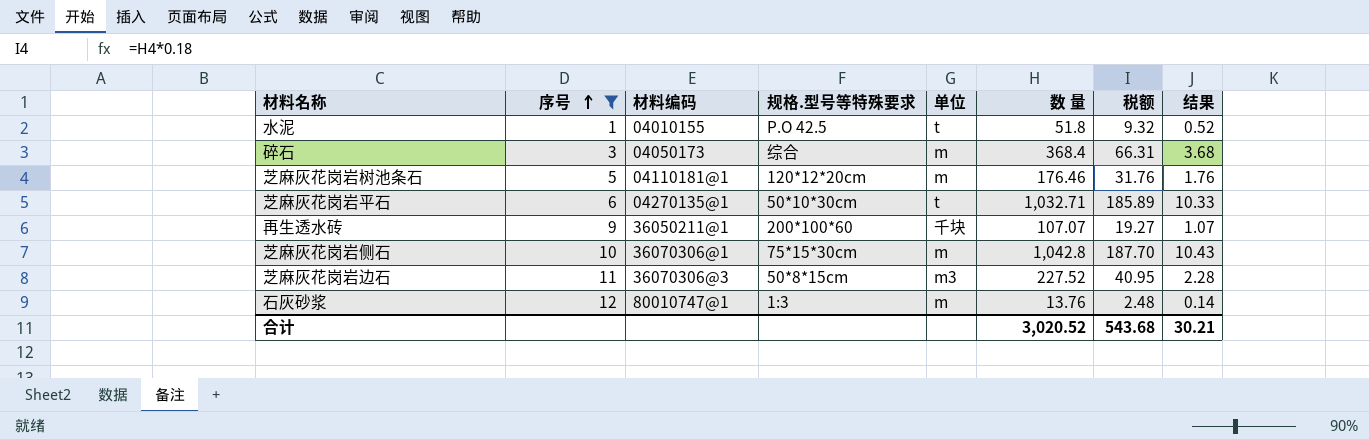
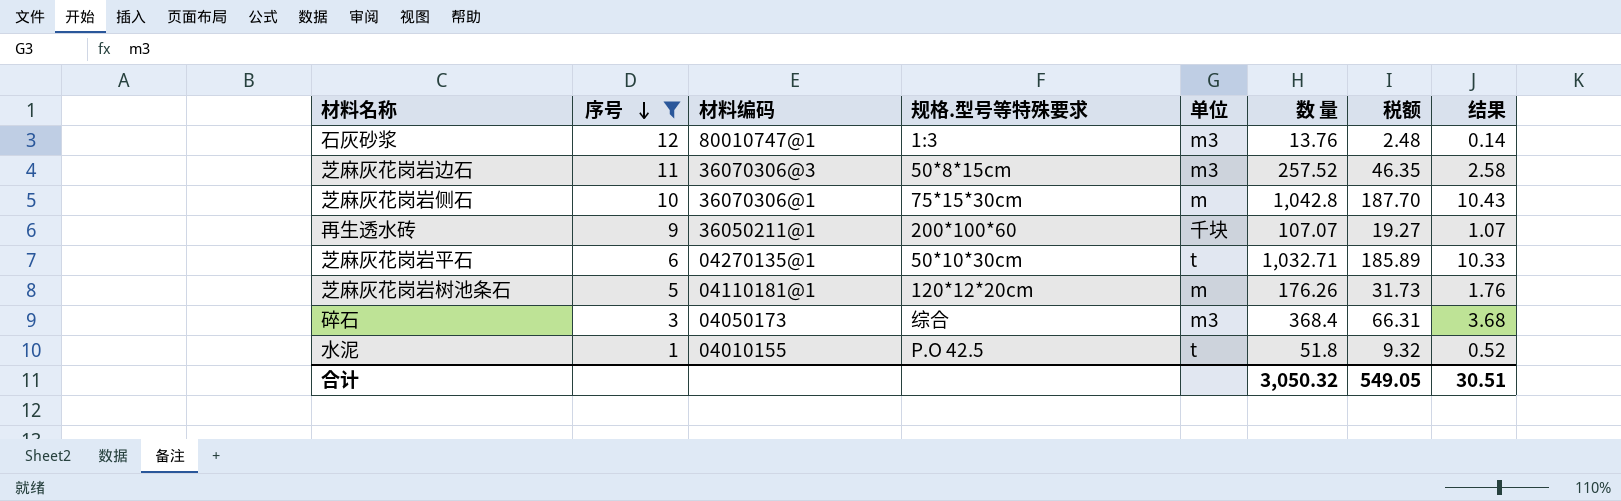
row order: 序号 ascending -> 序号 descending
石灰砂浆 | 单位: m -> m3
芝麻灰花岗岩边石 | 数 量: 227.52 -> 257.52
芝麻灰花岗岩边石 | 税额: 40.95 -> 46.35
芝麻灰花岗岩边石 | 结果: 2.28 -> 2.58
芝麻灰花岗岩树池条石 | 数 量: 176.46 -> 176.26
芝麻灰花岗岩树池条石 | 税额: 31.76 -> 31.73
碎石 | 单位: m -> m3
合计 | 数 量: 3,020.52 -> 3,050.32
合计 | 税额: 543.68 -> 549.05
合计 | 结果: 30.21 -> 30.51

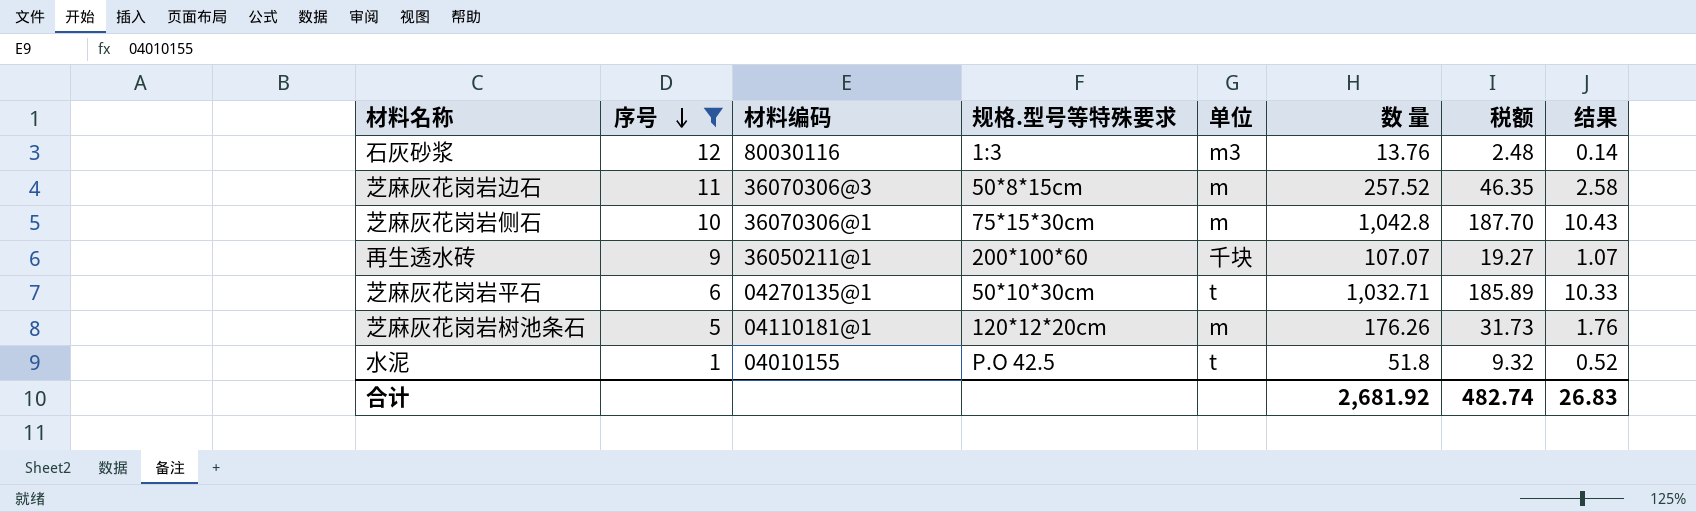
row 碎石: 3 | 04050173 | 综合 | m3 | 368.4 | 66.31 | 3.68 -> none
石灰砂浆 | 材料编码: 80010747@1 -> 80030116
芝麻灰花岗岩边石 | 单位: m3 -> m
合计 | 数 量: 3,050.32 -> 2,681.92
合计 | 税额: 549.05 -> 482.74
合计 | 结果: 30.51 -> 26.83

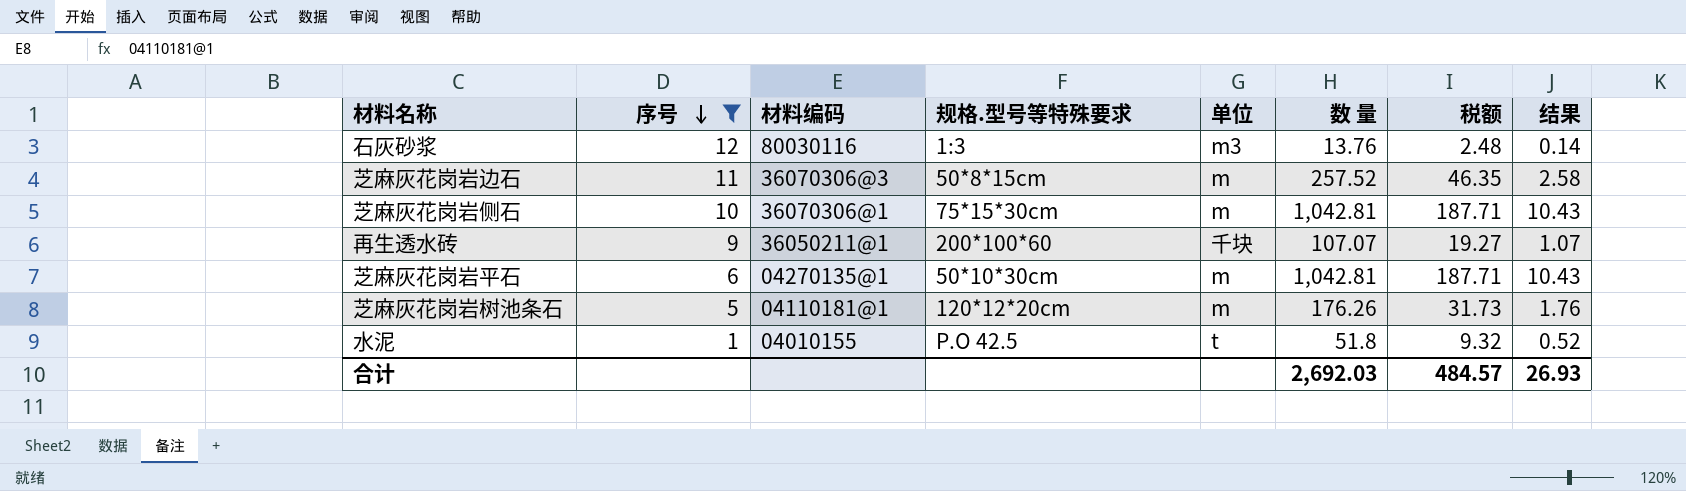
芝麻灰花岗岩侧石 | 数 量: 1,042.8 -> 1,042.81
芝麻灰花岗岩侧石 | 税额: 187.70 -> 187.71
芝麻灰花岗岩平石 | 单位: t -> m
芝麻灰花岗岩平石 | 数 量: 1,032.71 -> 1,042.81
芝麻灰花岗岩平石 | 税额: 185.89 -> 187.71
芝麻灰花岗岩平石 | 结果: 10.33 -> 10.43
合计 | 数 量: 2,681.92 -> 2,692.03
合计 | 税额: 482.74 -> 484.57
合计 | 结果: 26.83 -> 26.93

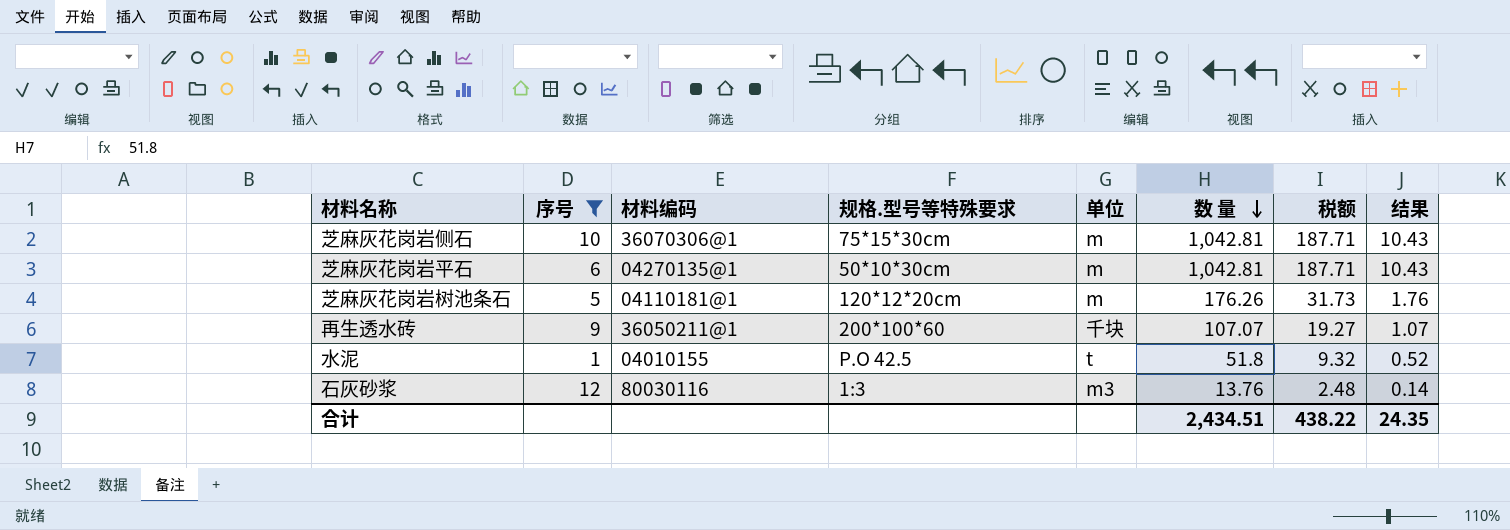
row order: 序号 descending -> 数 量 descending
row 芝麻灰花岗岩边石: 11 | 36070306@3 | 50*8*15cm | m | 257.52 | 46.35 | 2.58 -> none
合计 | 数 量: 2,692.03 -> 2,434.51
合计 | 税额: 484.57 -> 438.22
合计 | 结果: 26.93 -> 24.35

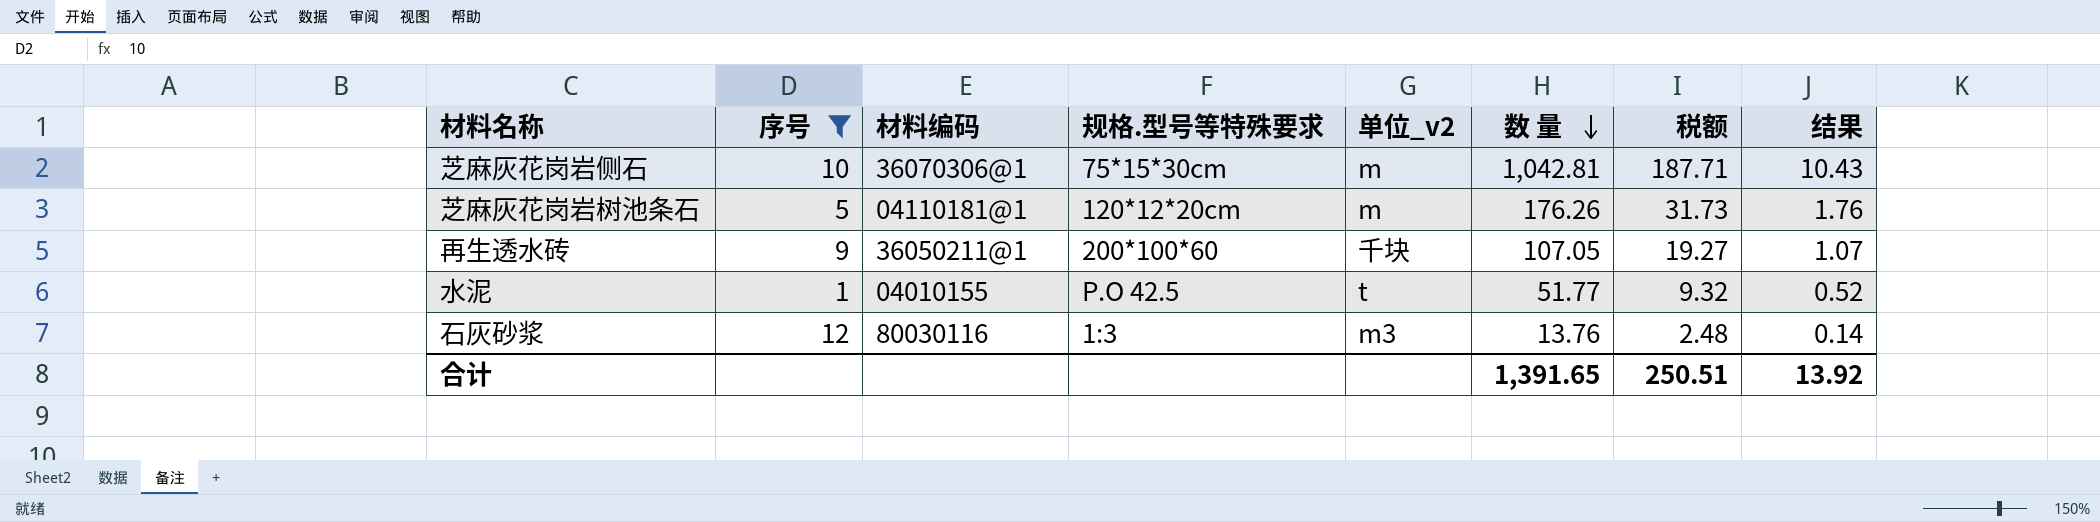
column name: 单位 -> 单位_v2
row 芝麻灰花岗岩平石: 6 | 04270135@1 | 50*10*30cm | m | 1,042.81 | 187.71 | 10.43 -> none
再生透水砖 | 数 量: 107.07 -> 107.05
水泥 | 数 量: 51.8 -> 51.77
合计 | 数 量: 2,434.51 -> 1,391.65
合计 | 税额: 438.22 -> 250.51
合计 | 结果: 24.35 -> 13.92

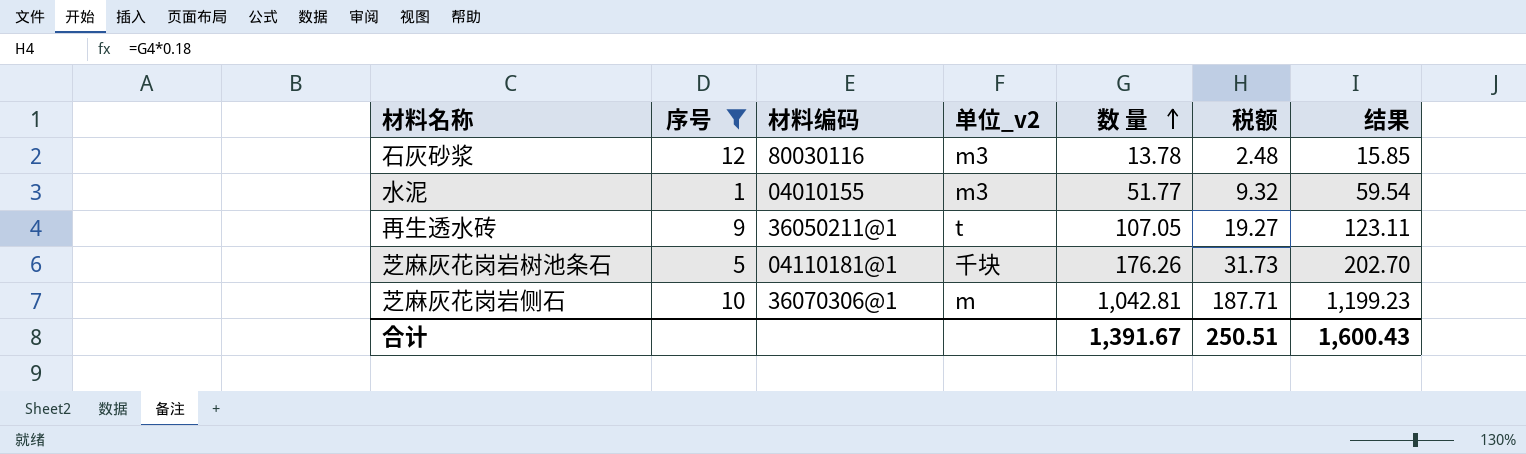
row order: 数 量 descending -> 数 量 ascending
column 规格.型号等特殊要求 | position: 4 -> none
column 结果 | formula: [数 量] * 0.01 -> [数 量] * 1.15
石灰砂浆 | 数 量: 13.76 -> 13.78
水泥 | 单位_v2: t -> m3
再生透水砖 | 单位_v2: 千块 -> t
芝麻灰花岗岩树池条石 | 单位_v2: m -> 千块
合计 | 数 量: 1,391.65 -> 1,391.67
合计 | 结果: 13.92 -> 1,600.43

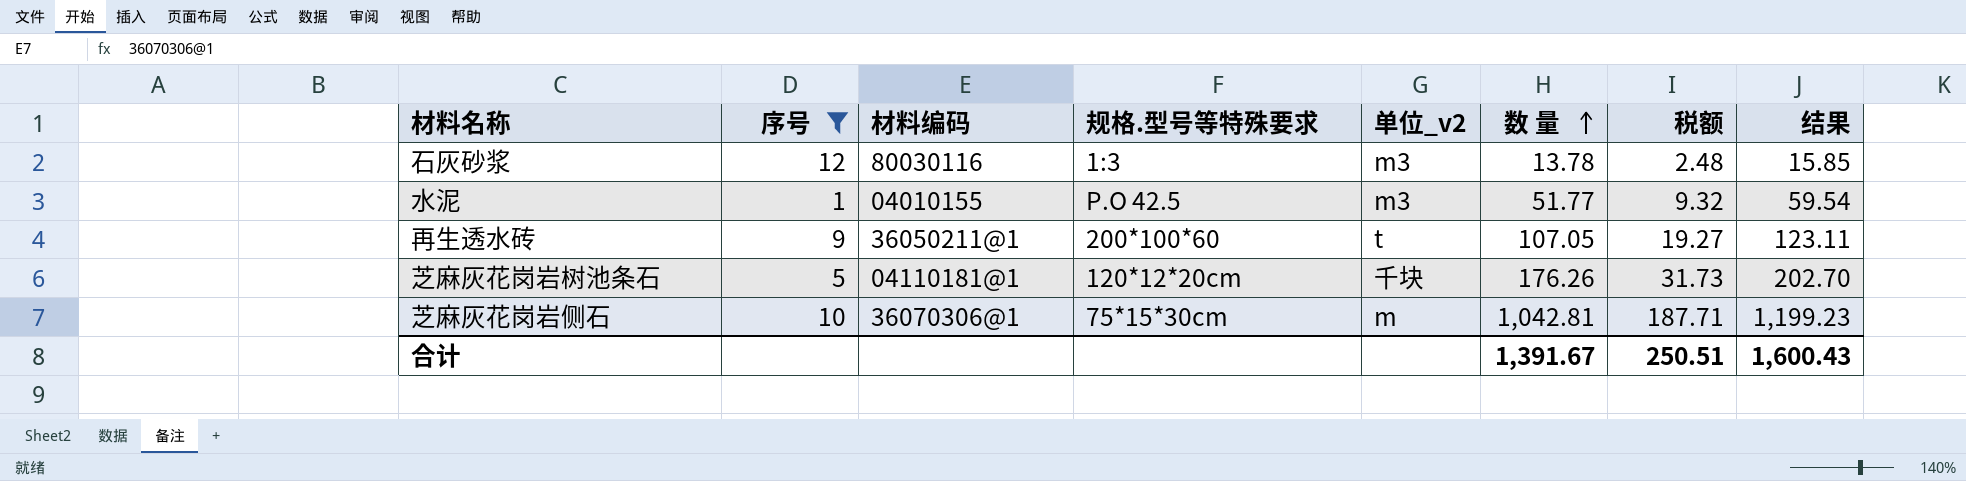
column 规格.型号等特殊要求 | position: none -> 4

